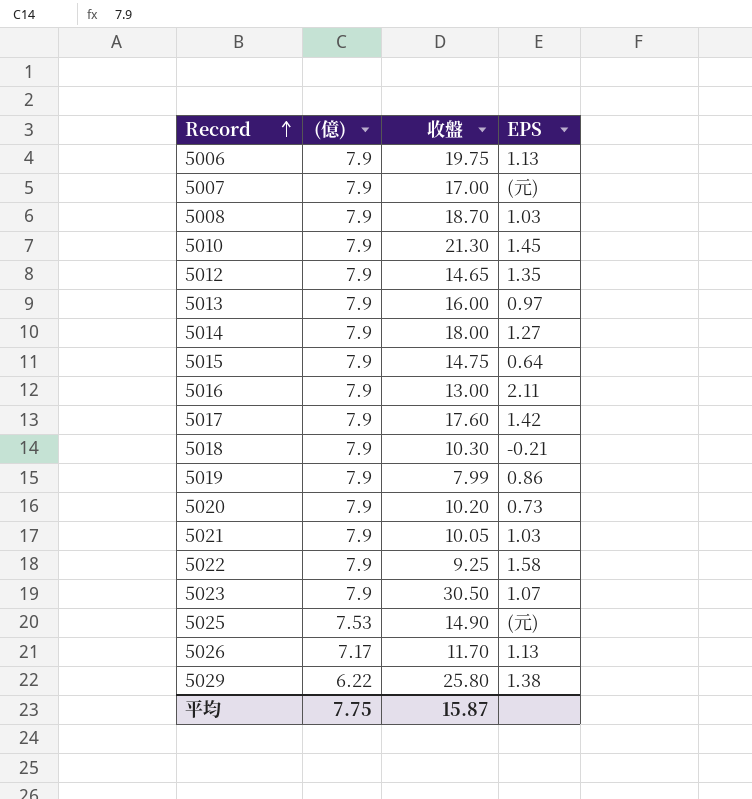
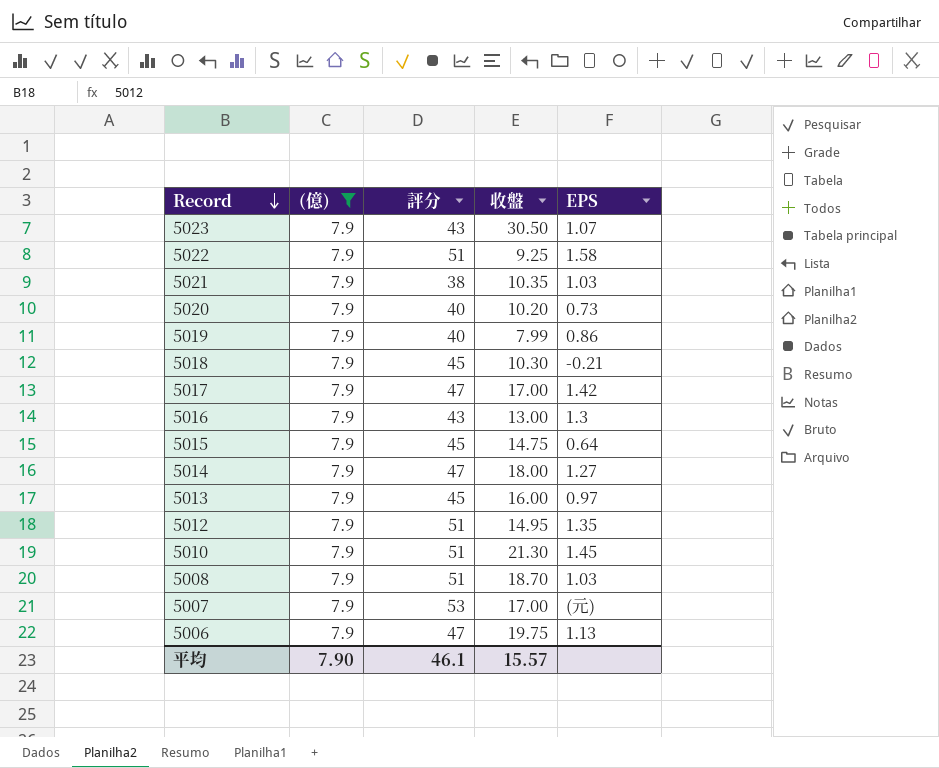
filter: none -> (億) = 7.9
row order: Record ascending -> Record descending
column 評分 | position: none -> 3
5021 | 收盤: 10.05 -> 10.35
5017 | 收盤: 17.60 -> 17.00
5016 | EPS: 2.11 -> 1.3
5012 | 收盤: 14.65 -> 14.95
平均 | (億): 7.75 -> 7.90
平均 | 收盤: 15.87 -> 15.57

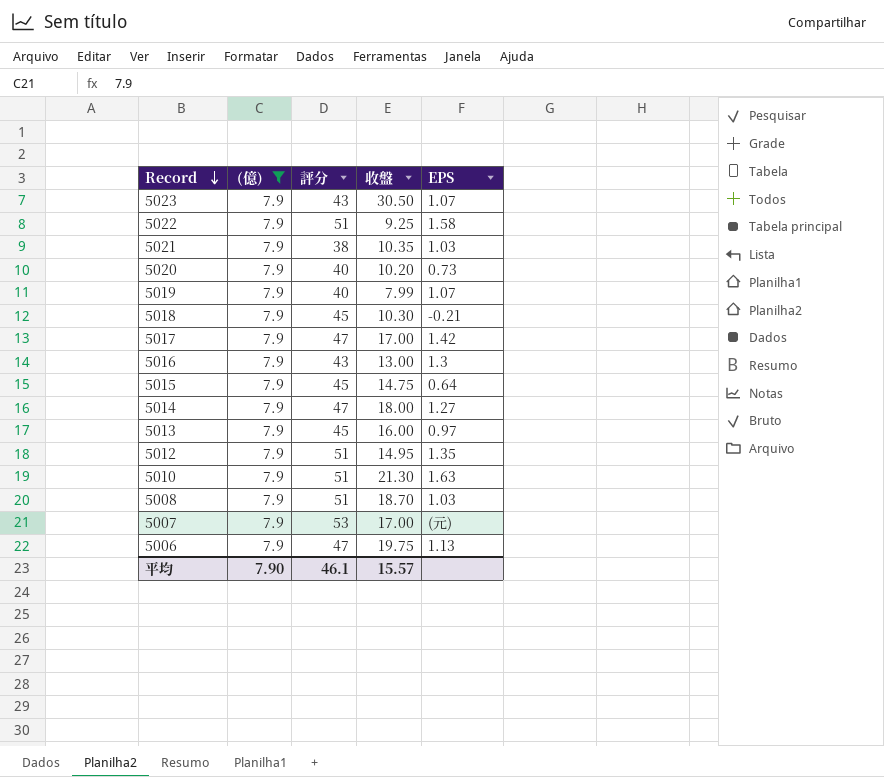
5019 | EPS: 0.86 -> 1.07
5010 | EPS: 1.45 -> 1.63

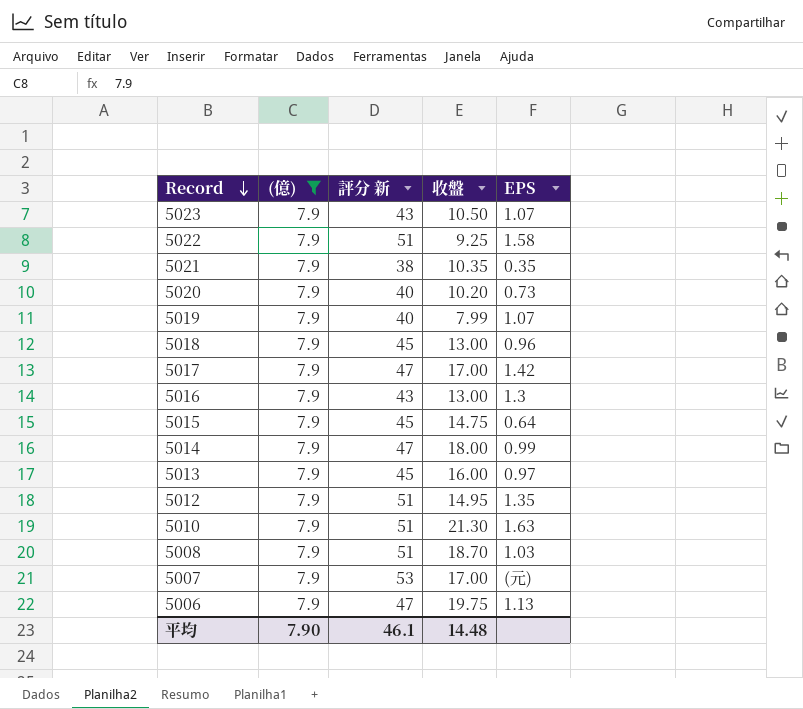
column name: 評分 -> 評分 新
5023 | 收盤: 30.50 -> 10.50
5021 | EPS: 1.03 -> 0.35
5018 | 收盤: 10.30 -> 13.00
5018 | EPS: -0.21 -> 0.96
5014 | EPS: 1.27 -> 0.99
平均 | 收盤: 15.57 -> 14.48

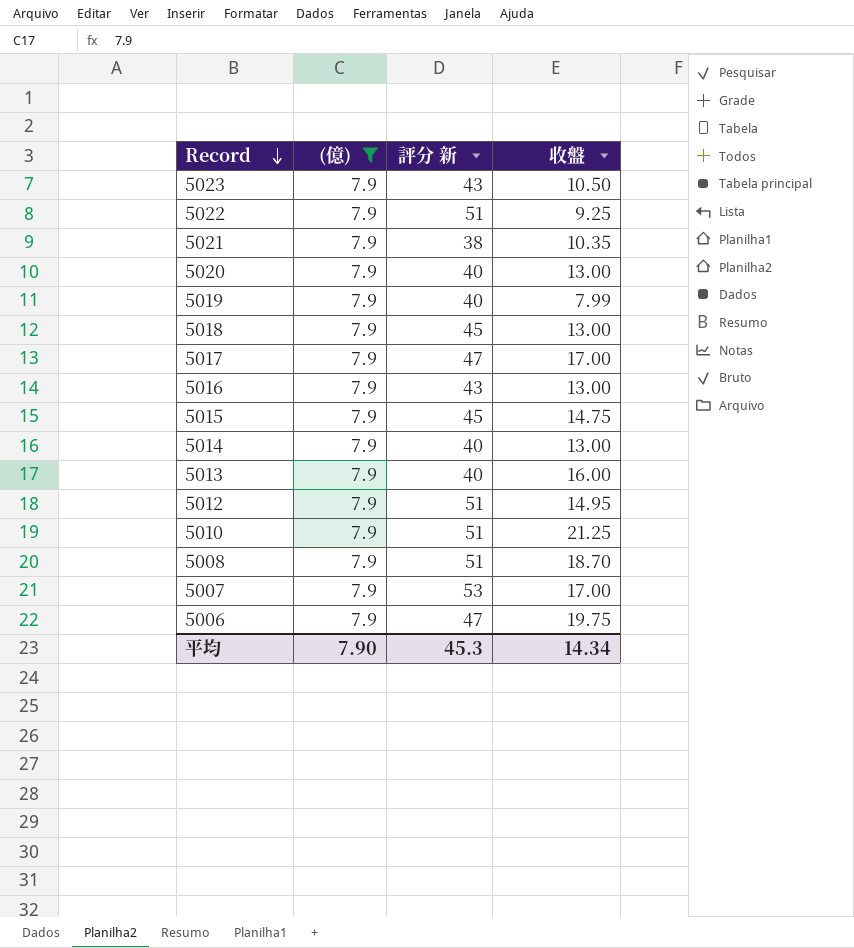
column EPS | position: 5 -> none
5020 | 收盤: 10.20 -> 13.00
5014 | 評分 新: 47 -> 40
5014 | 收盤: 18.00 -> 13.00
5013 | 評分 新: 45 -> 40
5010 | 收盤: 21.30 -> 21.25
平均 | 評分 新: 46.1 -> 45.3
平均 | 收盤: 14.48 -> 14.34

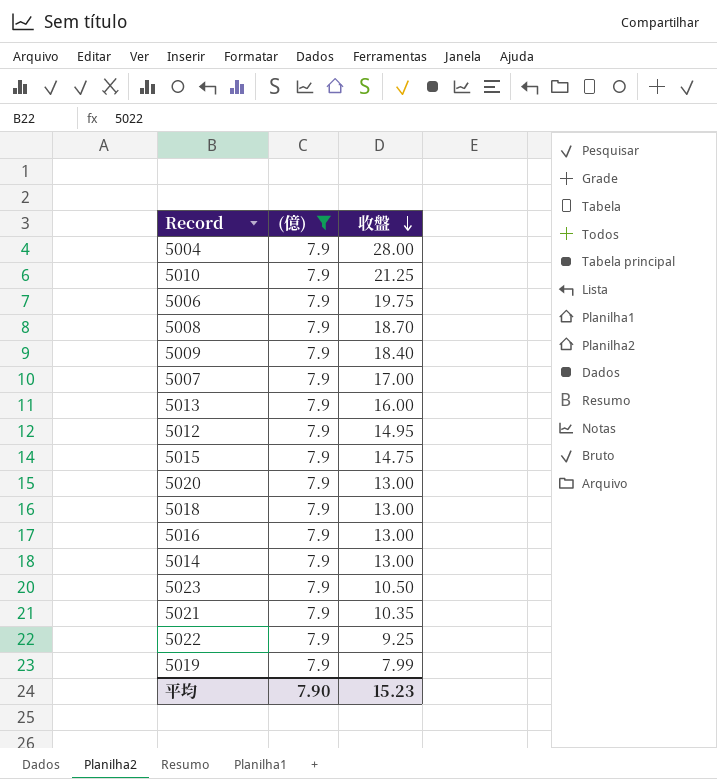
row order: Record descending -> 收盤 descending
column 評分 新 | position: 3 -> none
row 5017: 7.9 | 47 | 17.00 -> none
row 5004: none -> 7.9 | 28.00
row 5009: none -> 7.9 | 18.40
平均 | 收盤: 14.34 -> 15.23

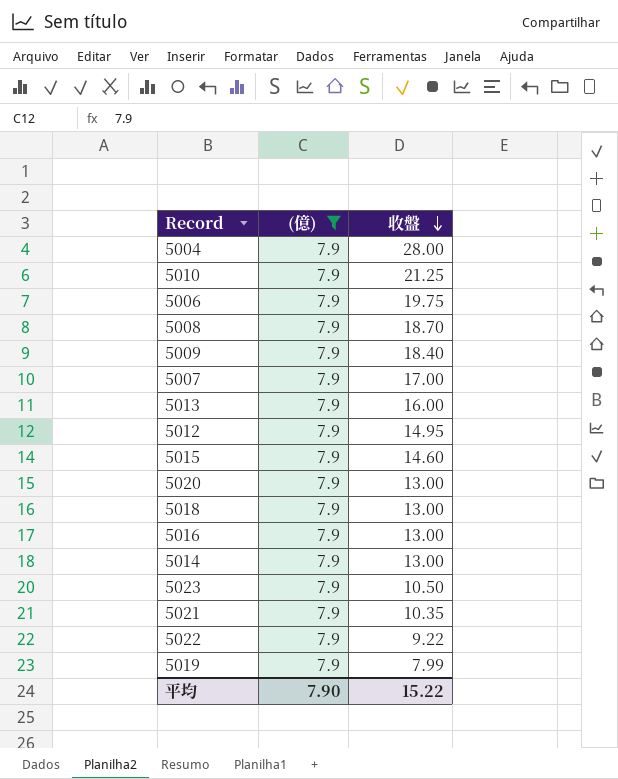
5015 | 收盤: 14.75 -> 14.60
5022 | 收盤: 9.25 -> 9.22
平均 | 收盤: 15.23 -> 15.22

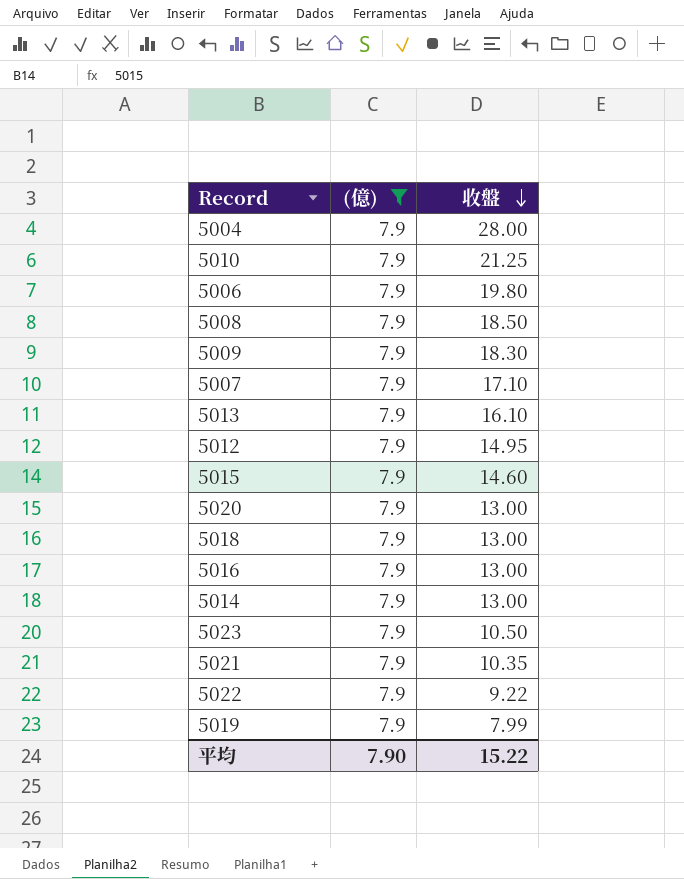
5006 | 收盤: 19.75 -> 19.80
5008 | 收盤: 18.70 -> 18.50
5009 | 收盤: 18.40 -> 18.30
5007 | 收盤: 17.00 -> 17.10
5013 | 收盤: 16.00 -> 16.10

